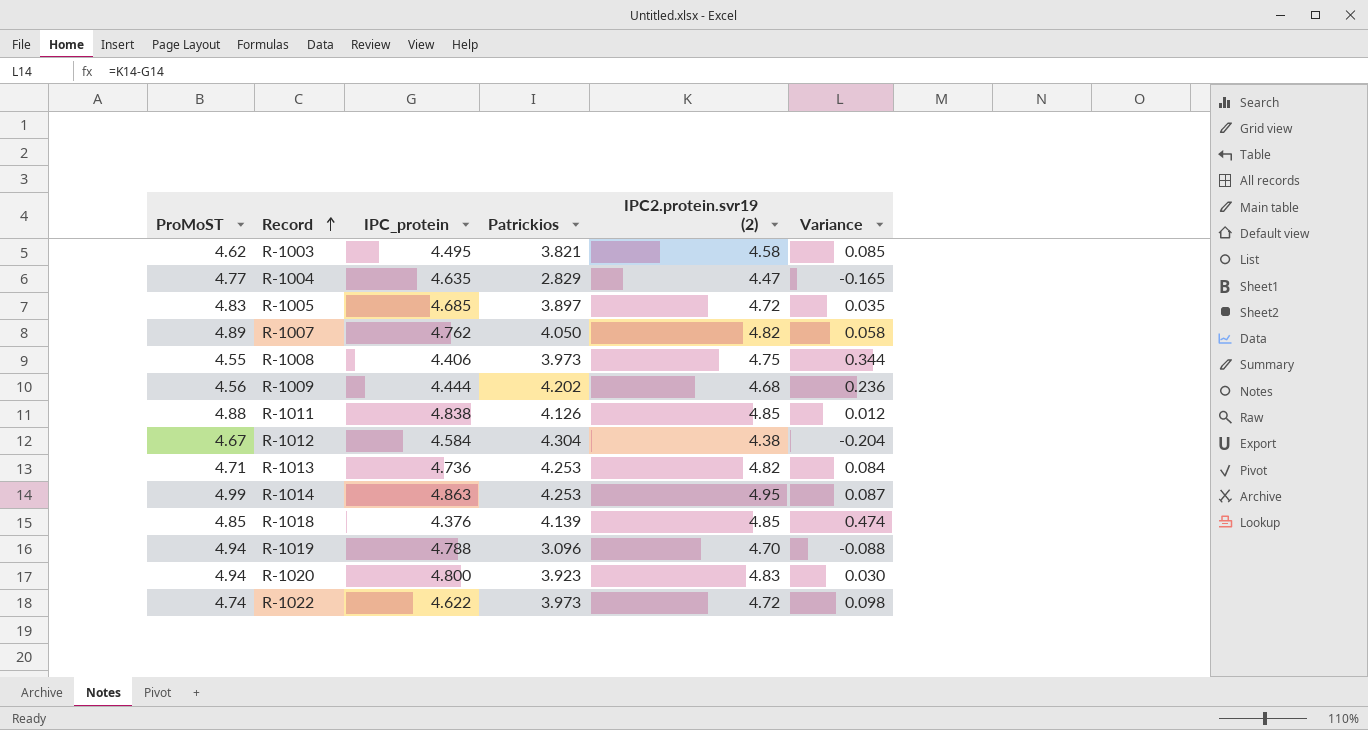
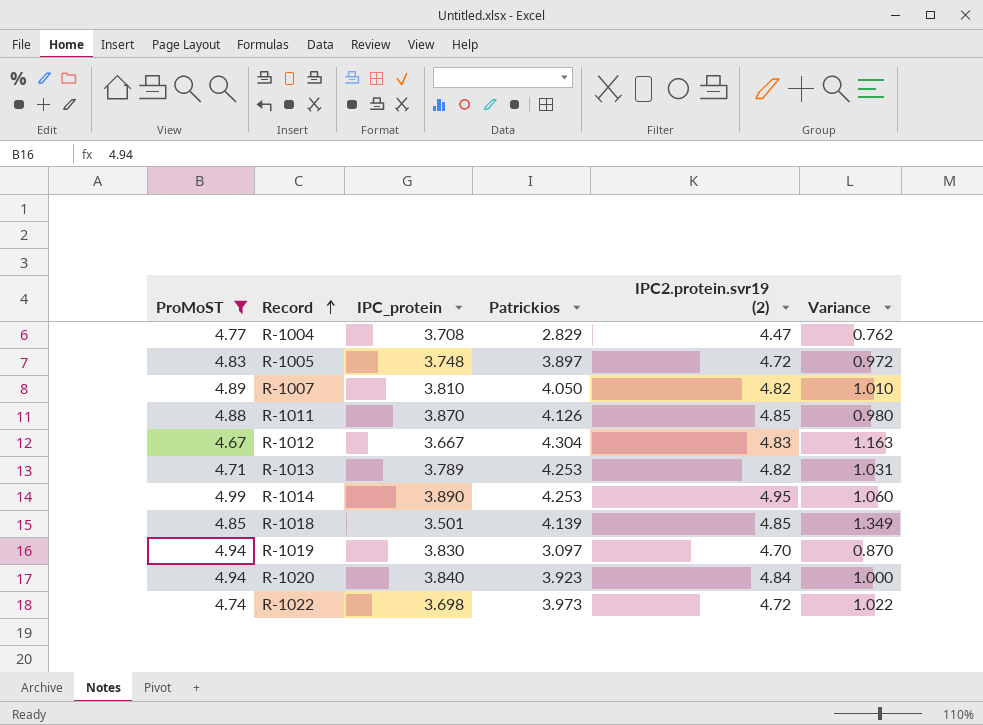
filter: none -> ProMoST >= 4.67
R-1004 | IPC_protein: 4.635 -> 3.708
R-1004 | Variance: -0.165 -> 0.762
R-1005 | IPC_protein: 4.685 -> 3.748
R-1005 | Variance: 0.035 -> 0.972
R-1007 | IPC_protein: 4.762 -> 3.810
R-1007 | Variance: 0.058 -> 1.010
R-1011 | IPC_protein: 4.838 -> 3.870
R-1011 | Variance: 0.012 -> 0.980
R-1012 | IPC_protein: 4.584 -> 3.667
R-1012 | IPC2.protein.svr19 (2): 4.38 -> 4.83
R-1012 | Variance: -0.204 -> 1.163
R-1013 | IPC_protein: 4.736 -> 3.789
R-1013 | Variance: 0.084 -> 1.031
R-1014 | IPC_protein: 4.863 -> 3.890
R-1014 | Variance: 0.087 -> 1.060
R-1018 | IPC_protein: 4.376 -> 3.501
R-1018 | Variance: 0.474 -> 1.349
R-1019 | IPC_protein: 4.788 -> 3.830
R-1019 | Patrickios: 3.096 -> 3.097
R-1019 | Variance: -0.088 -> 0.870
R-1020 | IPC_protein: 4.800 -> 3.840
R-1020 | IPC2.protein.svr19 (2): 4.83 -> 4.84
R-1020 | Variance: 0.030 -> 1.000
R-1022 | IPC_protein: 4.622 -> 3.698
R-1022 | Variance: 0.098 -> 1.022

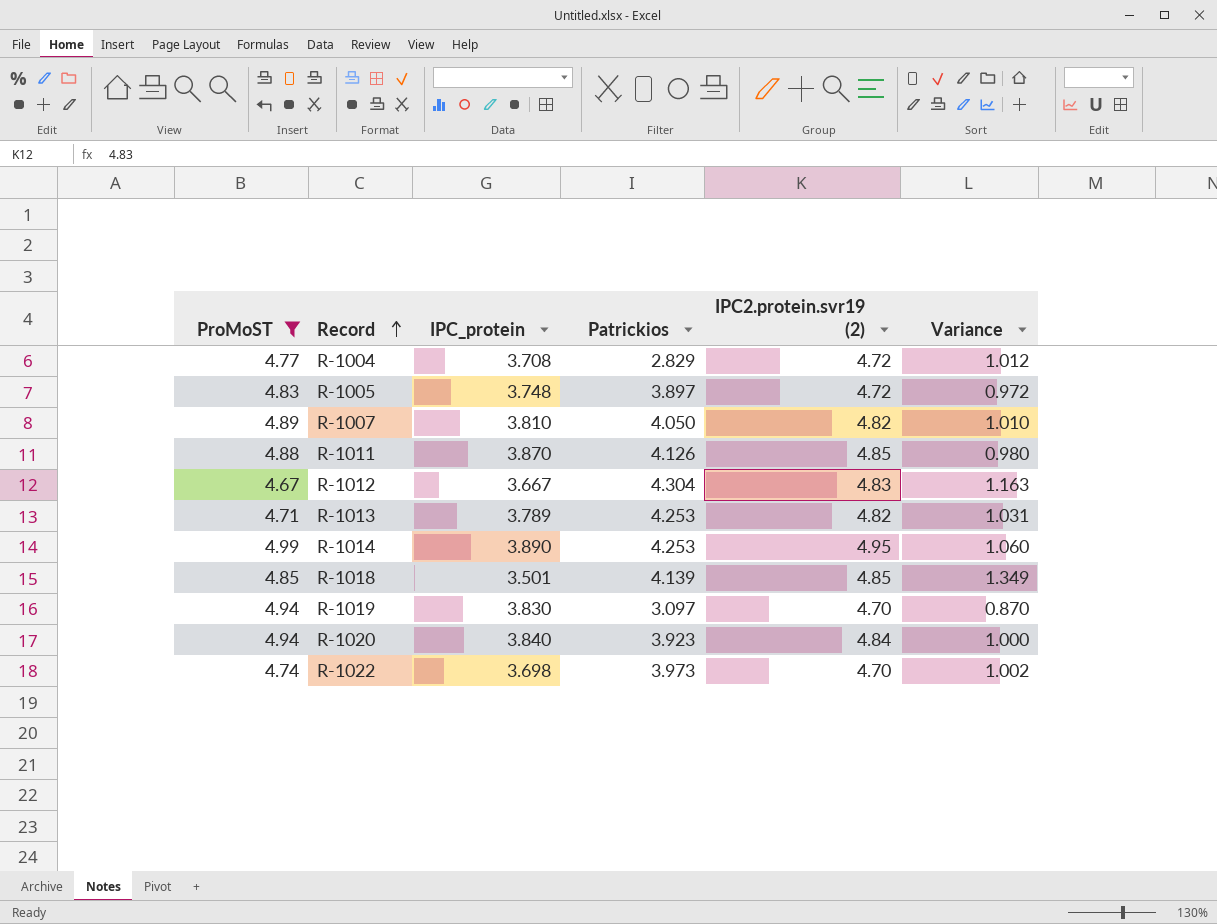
R-1004 | IPC2.protein.svr19 (2): 4.47 -> 4.72
R-1004 | Variance: 0.762 -> 1.012
R-1022 | IPC2.protein.svr19 (2): 4.72 -> 4.70
R-1022 | Variance: 1.022 -> 1.002

